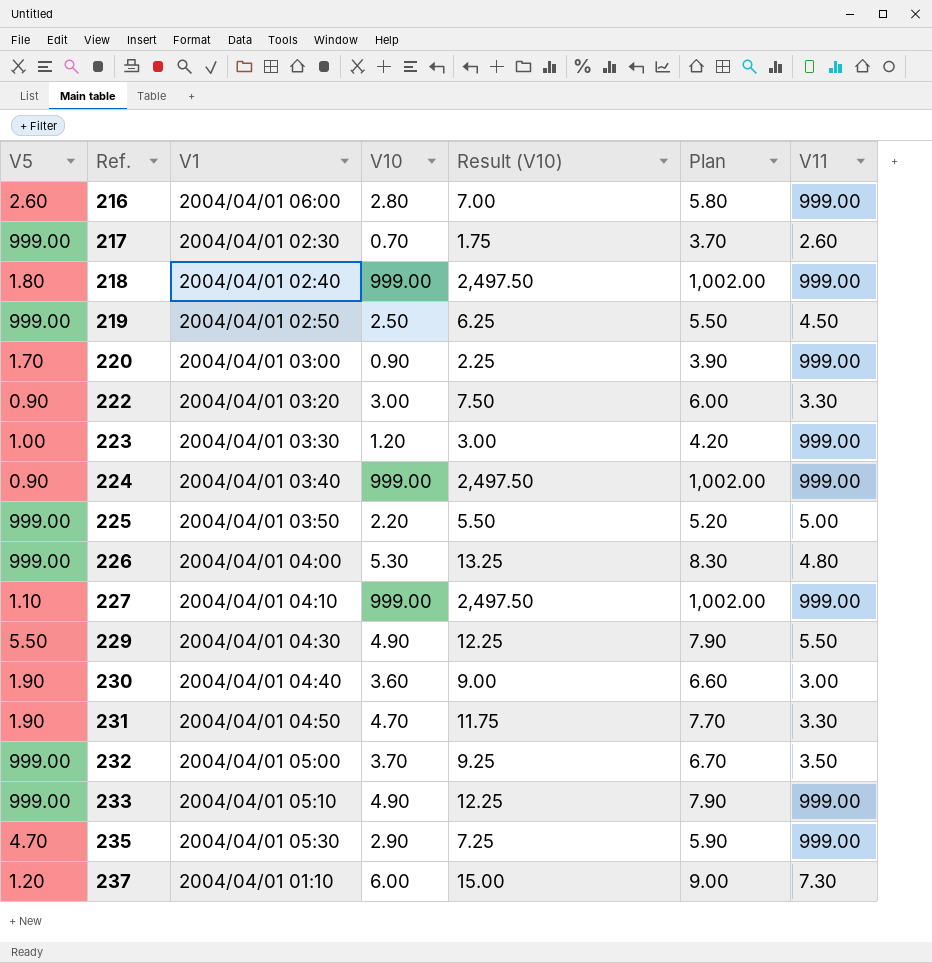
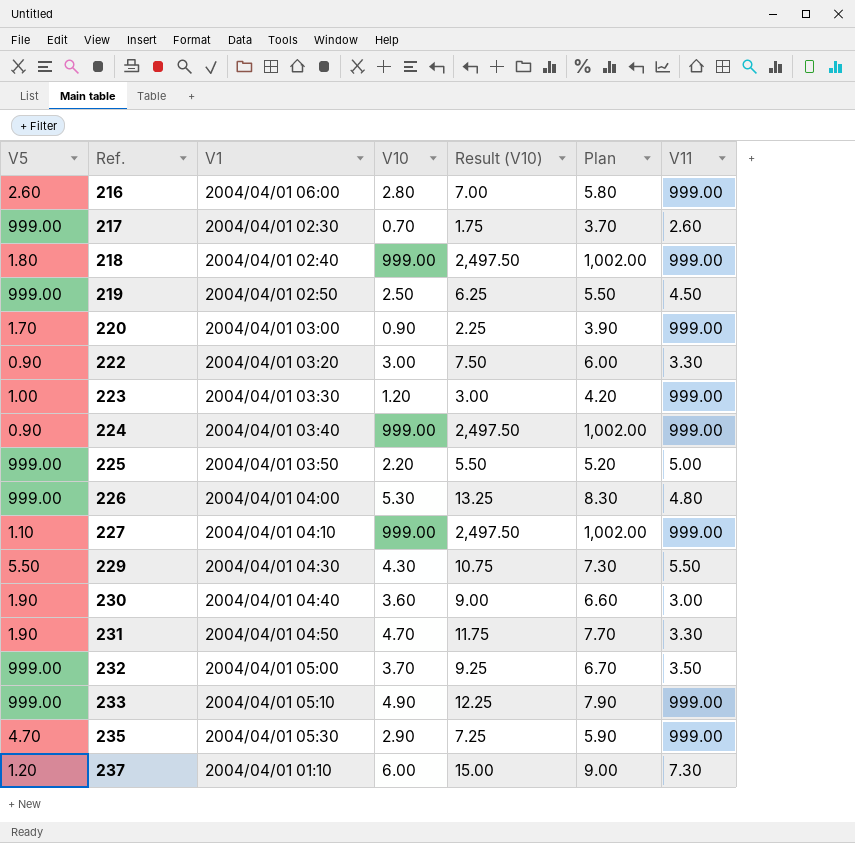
229 | V10: 4.90 -> 4.30
229 | Result (V10): 12.25 -> 10.75
229 | Plan: 7.90 -> 7.30

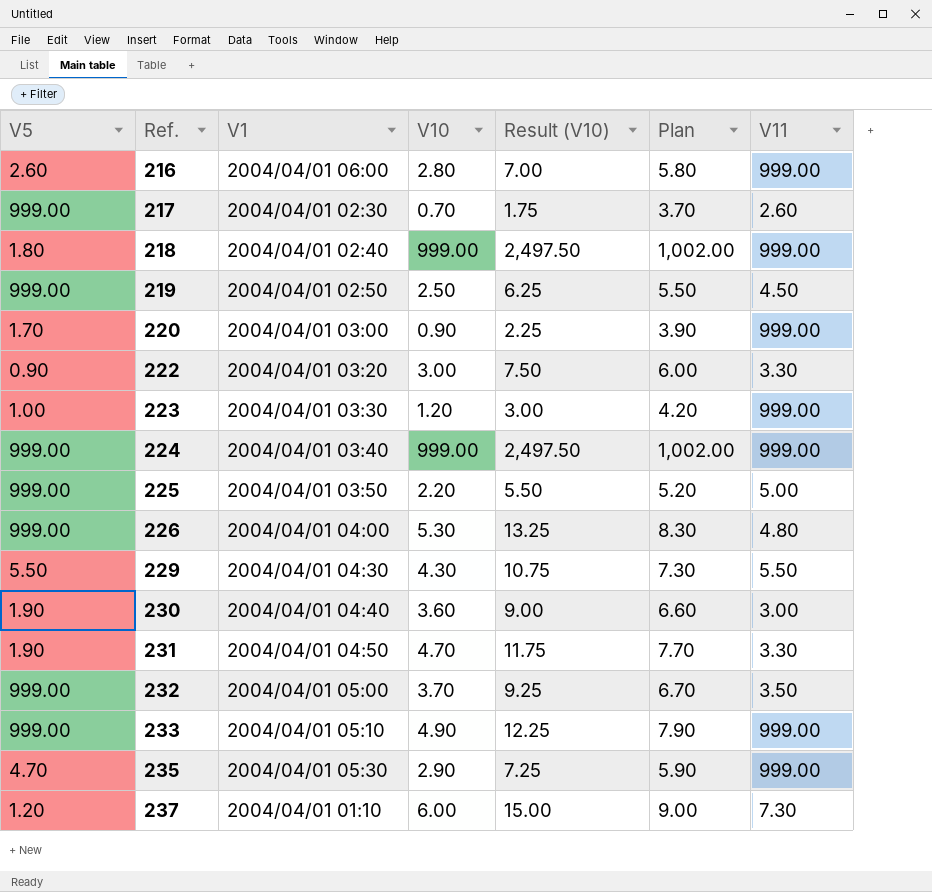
row 227: 1.10 | 2004/04/01 04:10 | 999.00 | 2,497.50 | 1,002.00 | 999.00 -> none
224 | V5: 0.90 -> 999.00

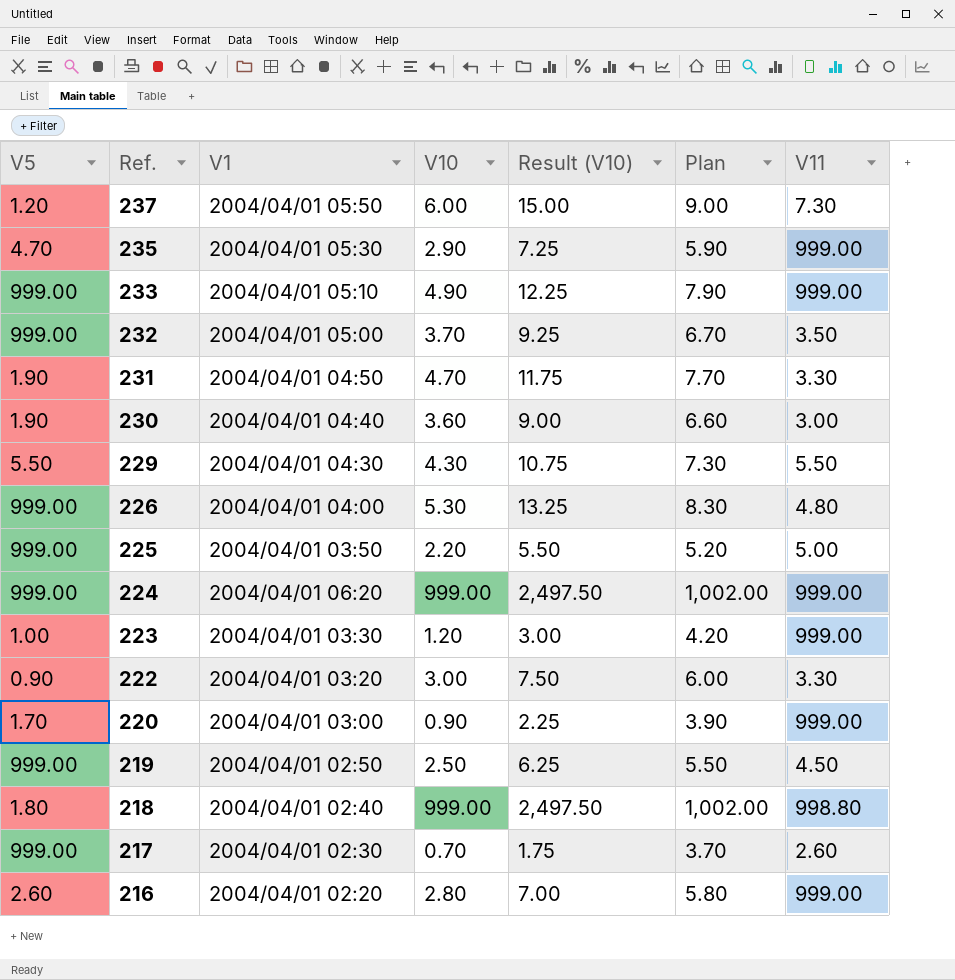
row order: Ref. ascending -> Ref. descending
237 | V1: 2004/04/01 01:10 -> 2004/04/01 05:50
224 | V1: 2004/04/01 03:40 -> 2004/04/01 06:20
218 | V11: 999.00 -> 998.80
216 | V1: 2004/04/01 06:00 -> 2004/04/01 02:20

